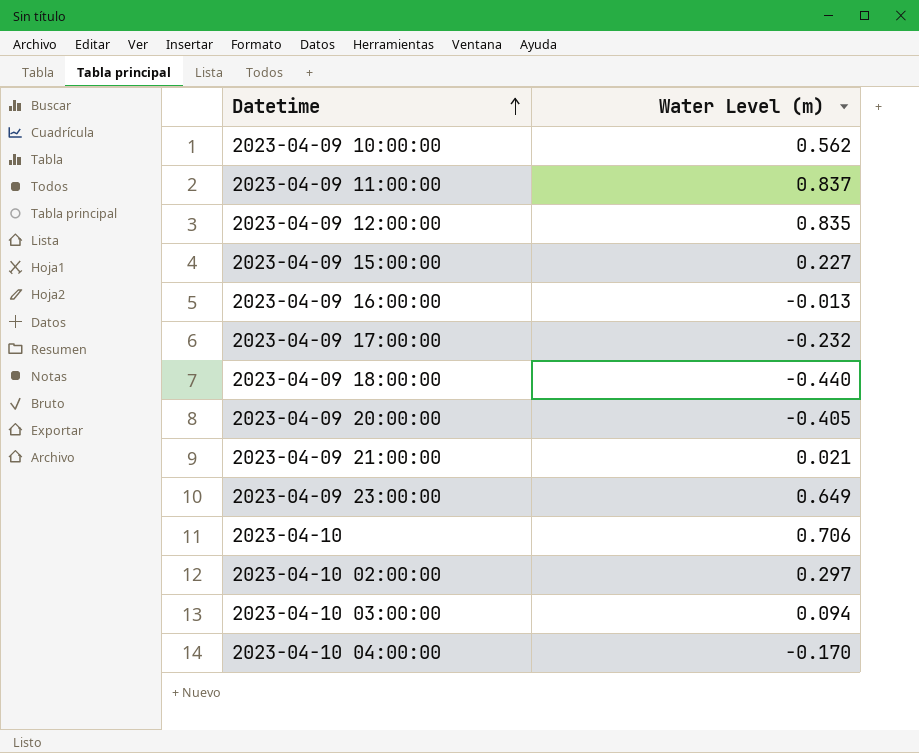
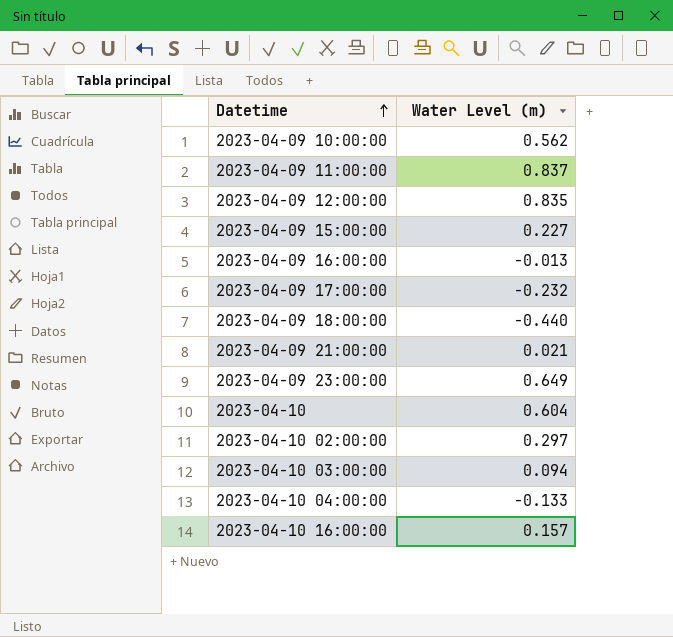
row 2023-04-09 20:00:00: -0.405 -> none
2023-04-10 | Water Level (m): 0.706 -> 0.604
2023-04-10 04:00:00 | Water Level (m): -0.170 -> -0.133
row 2023-04-10 16:00:00: none -> 0.157

